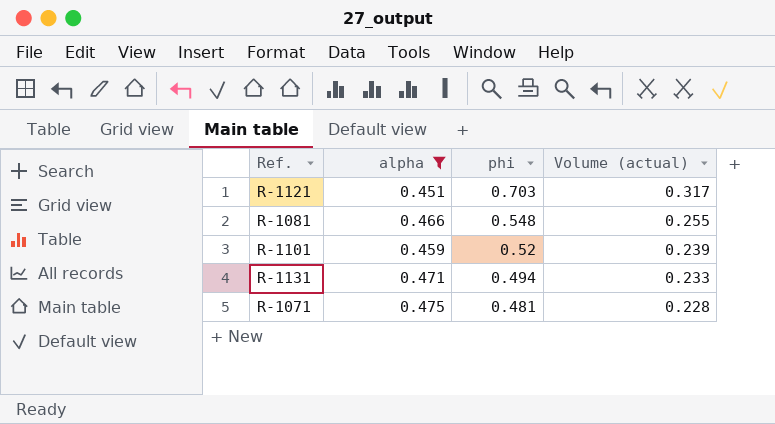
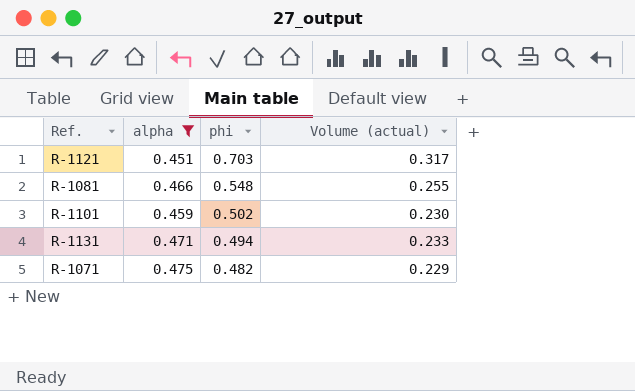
R-1101 | phi: 0.52 -> 0.502
R-1101 | Volume (actual): 0.239 -> 0.230
R-1071 | phi: 0.481 -> 0.482
R-1071 | Volume (actual): 0.228 -> 0.229

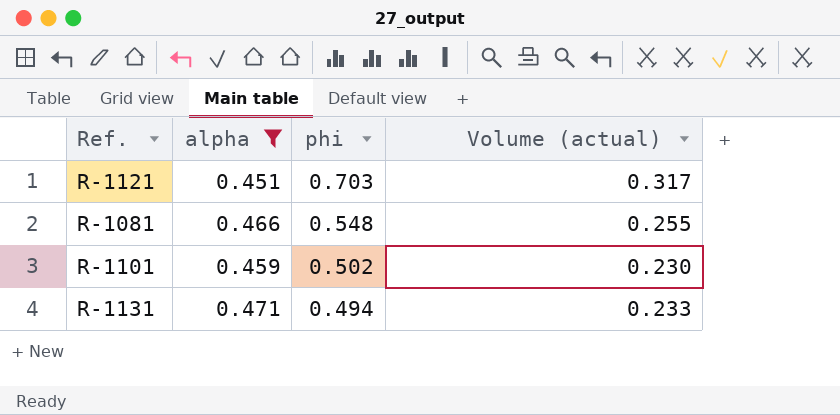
row R-1071: 0.475 | 0.482 | 0.229 -> none

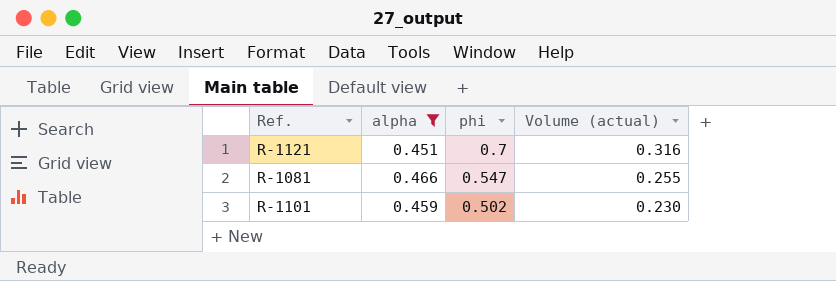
row R-1131: 0.471 | 0.494 | 0.233 -> none
R-1121 | phi: 0.703 -> 0.7
R-1121 | Volume (actual): 0.317 -> 0.316
R-1081 | phi: 0.548 -> 0.547

